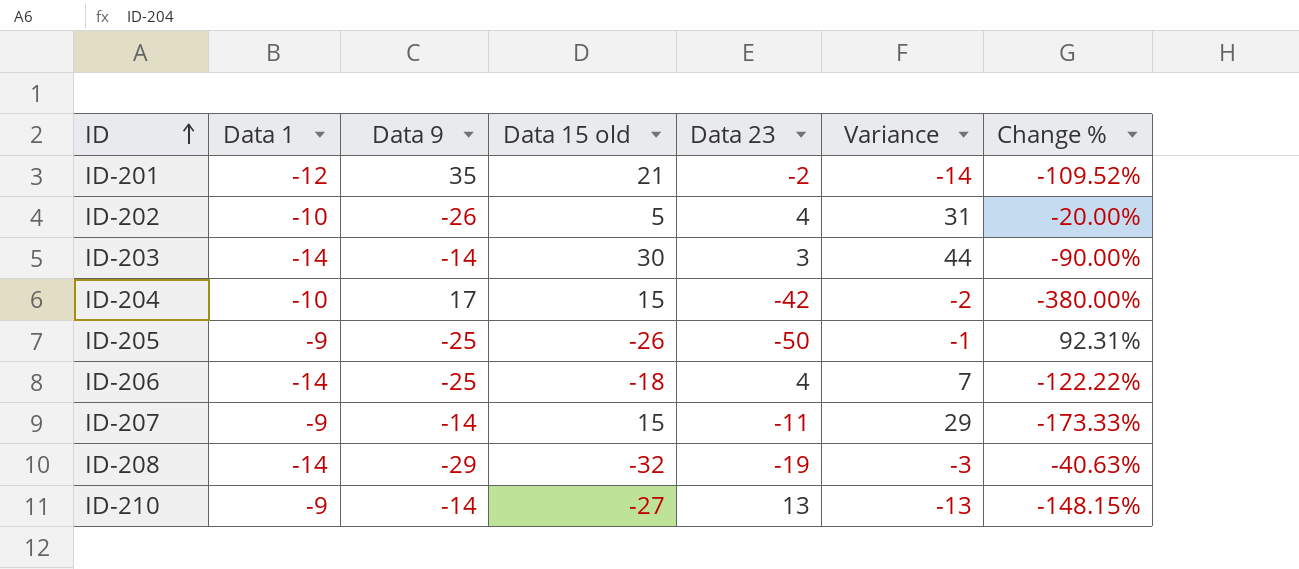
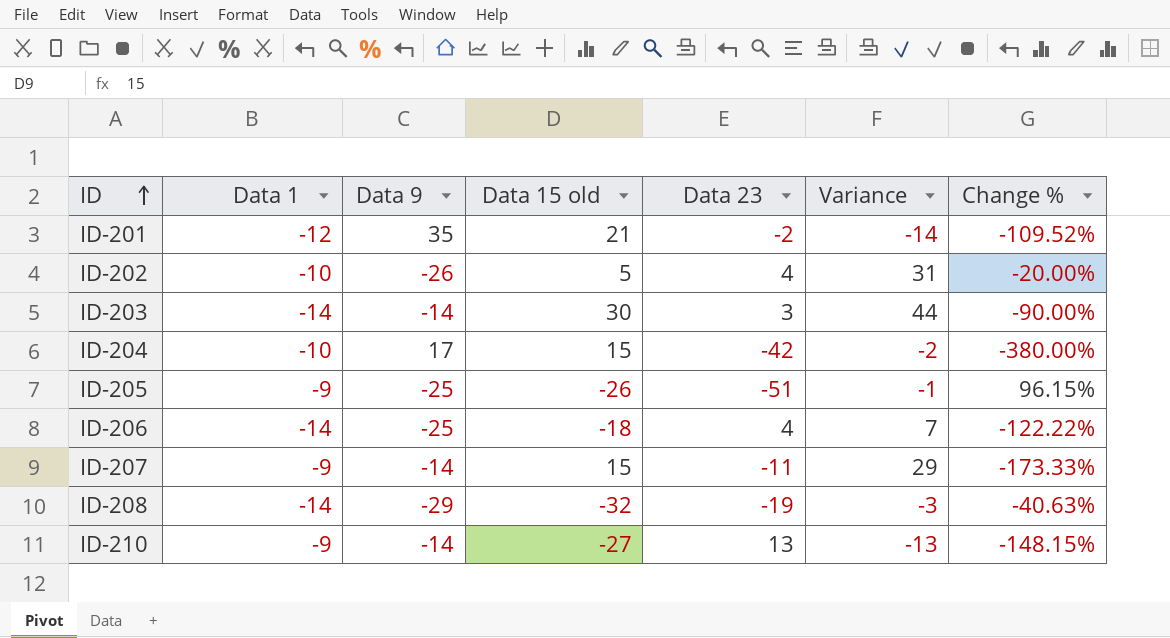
ID-205 | Data 23: -50 -> -51
ID-205 | Change %: 92.31% -> 96.15%

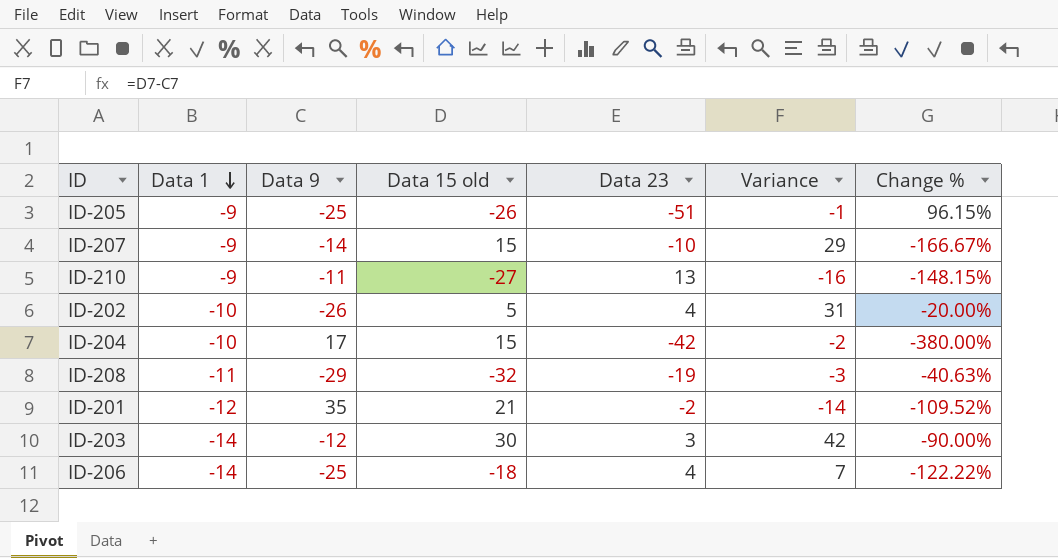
row order: ID ascending -> Data 1 descending
ID-207 | Data 23: -11 -> -10
ID-207 | Change %: -173.33% -> -166.67%
ID-210 | Data 9: -14 -> -11
ID-210 | Variance: -13 -> -16
ID-208 | Data 1: -14 -> -11
ID-203 | Data 9: -14 -> -12
ID-203 | Variance: 44 -> 42

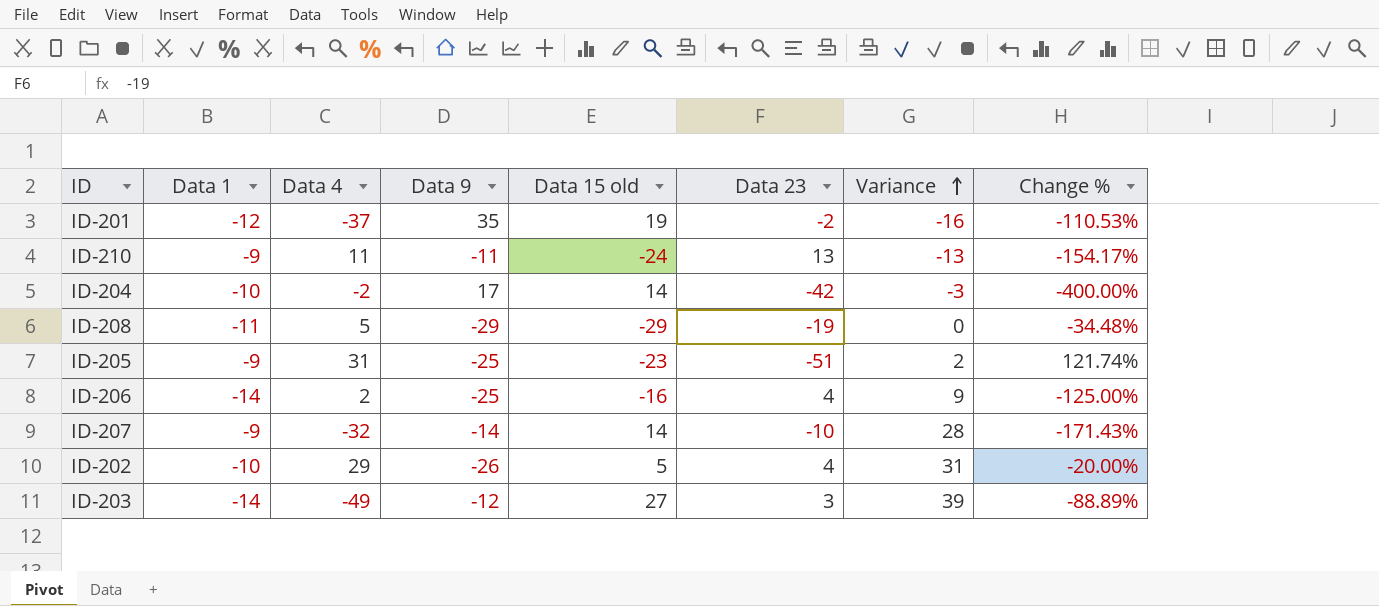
row order: Data 1 descending -> Variance ascending
column Data 4 | position: none -> 3
ID-201 | Data 15 old: 21 -> 19
ID-201 | Variance: -14 -> -16
ID-201 | Change %: -109.52% -> -110.53%
ID-210 | Data 15 old: -27 -> -24
ID-210 | Variance: -16 -> -13
ID-210 | Change %: -148.15% -> -154.17%
ID-204 | Data 15 old: 15 -> 14
ID-204 | Variance: -2 -> -3
ID-204 | Change %: -380.00% -> -400.00%
ID-208 | Data 15 old: -32 -> -29
ID-208 | Variance: -3 -> 0
ID-208 | Change %: -40.63% -> -34.48%
ID-205 | Data 15 old: -26 -> -23
ID-205 | Variance: -1 -> 2
ID-205 | Change %: 96.15% -> 121.74%
ID-206 | Data 15 old: -18 -> -16
ID-206 | Variance: 7 -> 9
ID-206 | Change %: -122.22% -> -125.00%
ID-207 | Data 15 old: 15 -> 14
ID-207 | Variance: 29 -> 28
ID-207 | Change %: -166.67% -> -171.43%
ID-203 | Data 15 old: 30 -> 27
ID-203 | Variance: 42 -> 39
ID-203 | Change %: -90.00% -> -88.89%

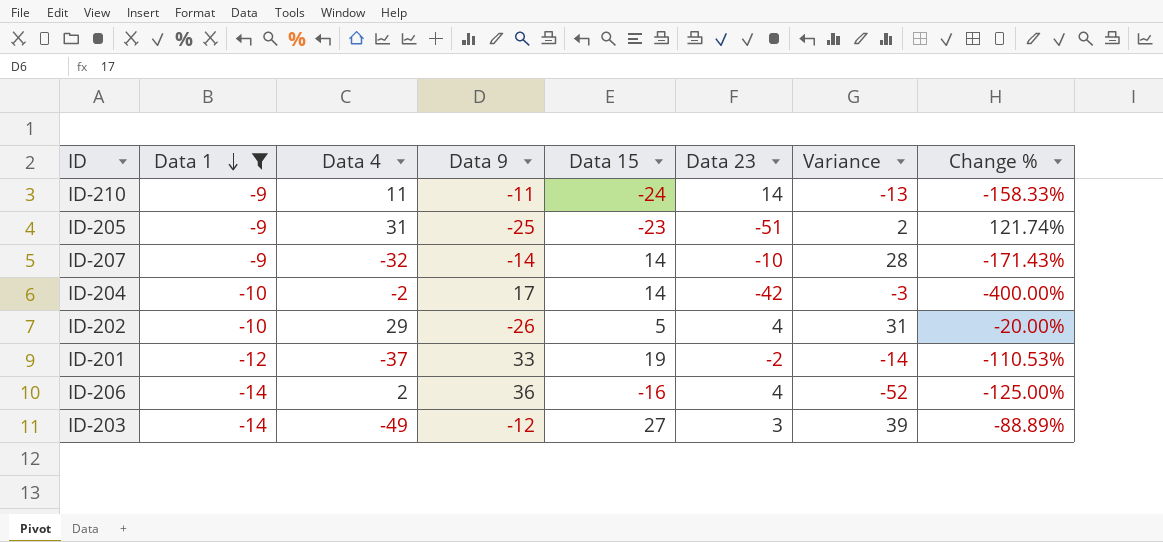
filter: none -> Data 1 != -11
row order: Variance ascending -> Data 1 descending
column name: Data 15 old -> Data 15
ID-210 | Data 23: 13 -> 14
ID-210 | Change %: -154.17% -> -158.33%
ID-201 | Data 9: 35 -> 33
ID-201 | Variance: -16 -> -14
ID-206 | Data 9: -25 -> 36
ID-206 | Variance: 9 -> -52

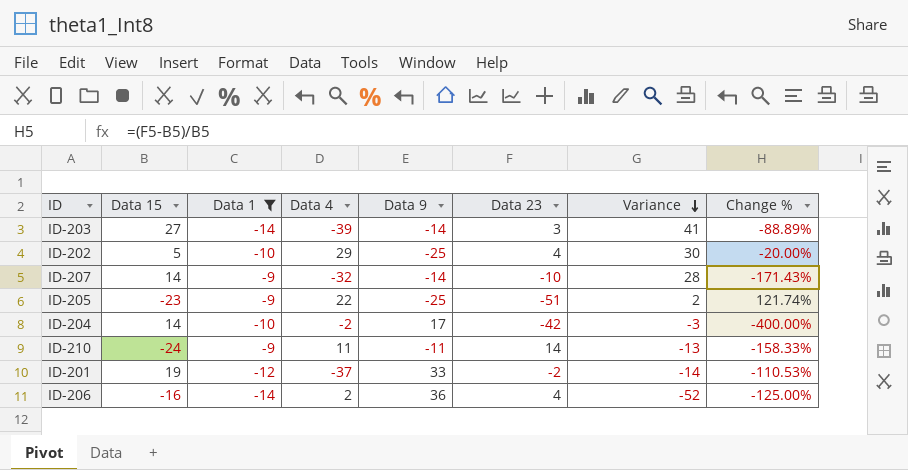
row order: Data 1 descending -> Variance descending
column Data 15 | position: 5 -> 2
ID-203 | Data 4: -49 -> -39
ID-203 | Data 9: -12 -> -14
ID-203 | Variance: 39 -> 41
ID-202 | Data 9: -26 -> -25
ID-202 | Variance: 31 -> 30
ID-205 | Data 4: 31 -> 22

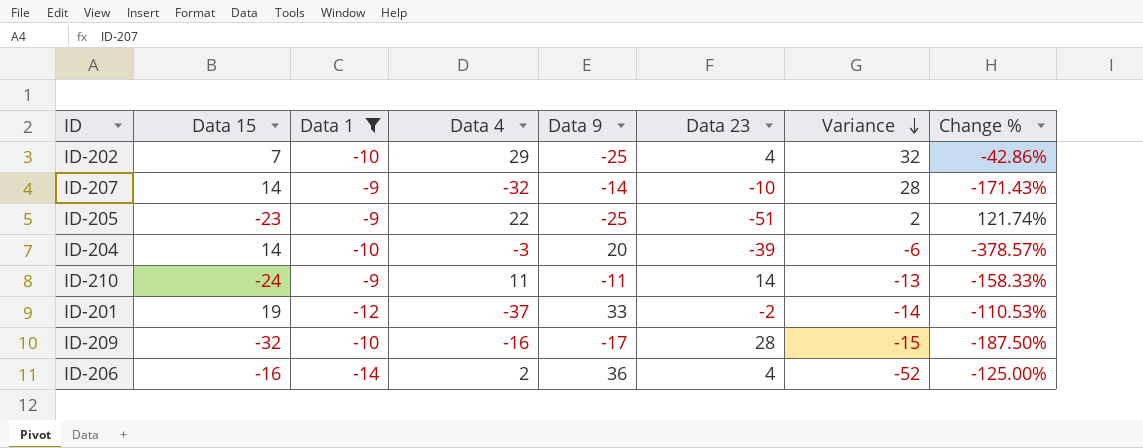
row ID-203: 27 | -14 | -39 | -14 | 3 | 41 | -88.89% -> none
ID-202 | Data 15: 5 -> 7
ID-202 | Variance: 30 -> 32
ID-202 | Change %: -20.00% -> -42.86%
ID-204 | Data 4: -2 -> -3
ID-204 | Data 9: 17 -> 20
ID-204 | Data 23: -42 -> -39
ID-204 | Variance: -3 -> -6
ID-204 | Change %: -400.00% -> -378.57%
row ID-209: none -> -32 | -10 | -16 | -17 | 28 | -15 | -187.50%

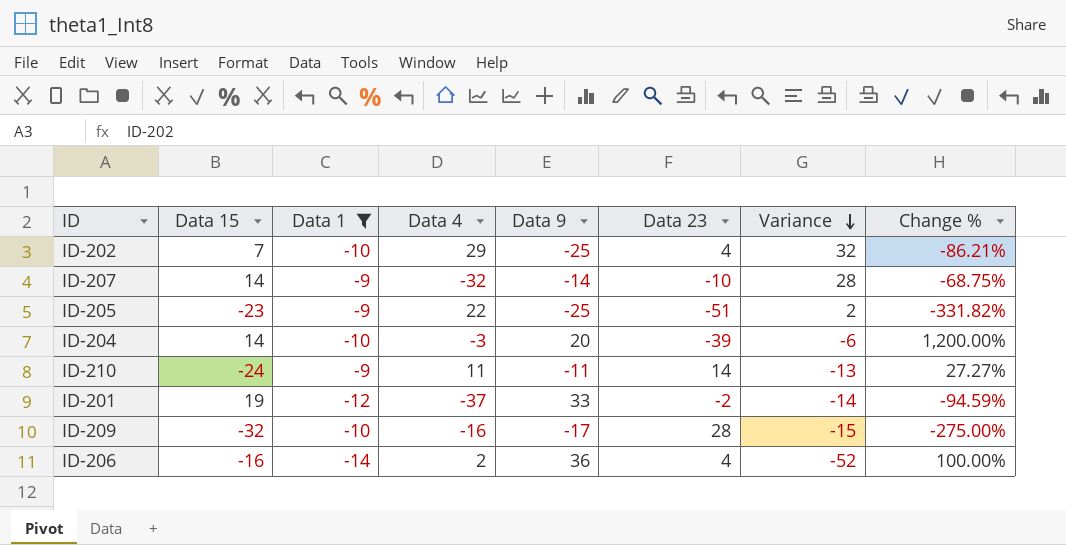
column Change % | formula: ([Data 23] - [Data 15]) / [Data 15] -> ([Data 23] - [Data 4]) / [Data 4]

